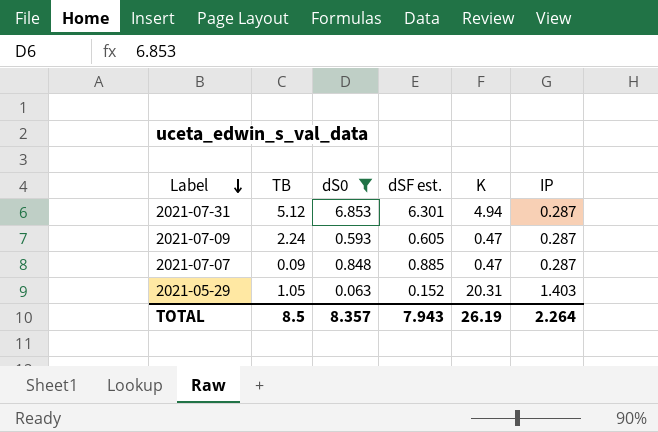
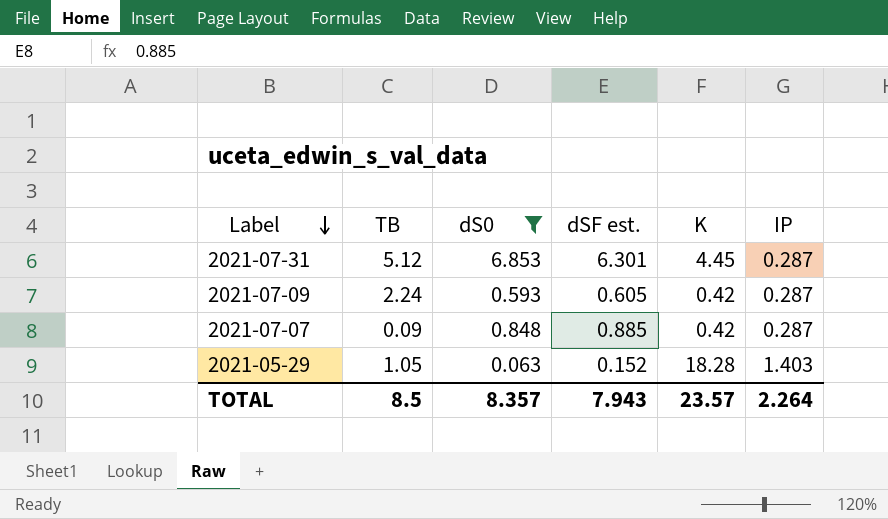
2021-07-31 | K: 4.94 -> 4.45
2021-07-09 | K: 0.47 -> 0.42
2021-07-07 | K: 0.47 -> 0.42
2021-05-29 | K: 20.31 -> 18.28
TOTAL | K: 26.19 -> 23.57

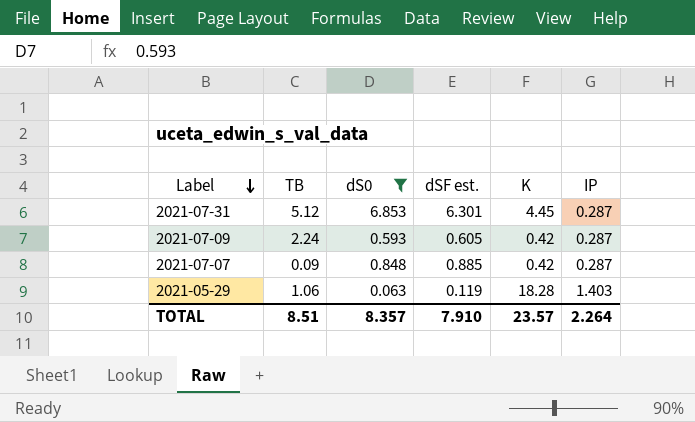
2021-05-29 | TB: 1.05 -> 1.06
2021-05-29 | dSF est.: 0.152 -> 0.119
TOTAL | TB: 8.5 -> 8.51
TOTAL | dSF est.: 7.943 -> 7.910

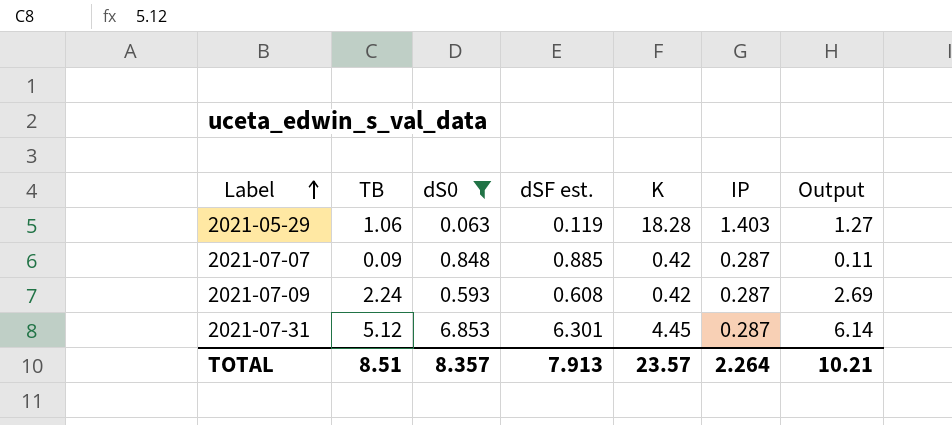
row order: Label descending -> Label ascending
column Output | formula: none -> [TB] * 1.2
2021-07-09 | dSF est.: 0.605 -> 0.608
TOTAL | dSF est.: 7.910 -> 7.913

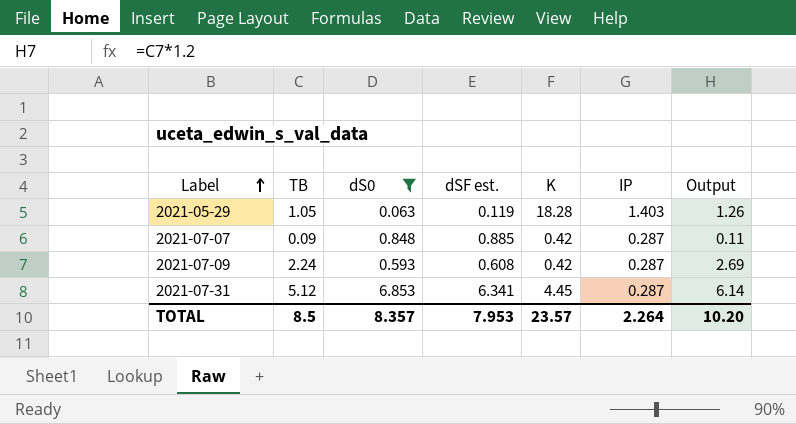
2021-05-29 | TB: 1.06 -> 1.05
2021-05-29 | Output: 1.27 -> 1.26
2021-07-31 | dSF est.: 6.301 -> 6.341
TOTAL | TB: 8.51 -> 8.5
TOTAL | dSF est.: 7.913 -> 7.953
TOTAL | Output: 10.21 -> 10.20

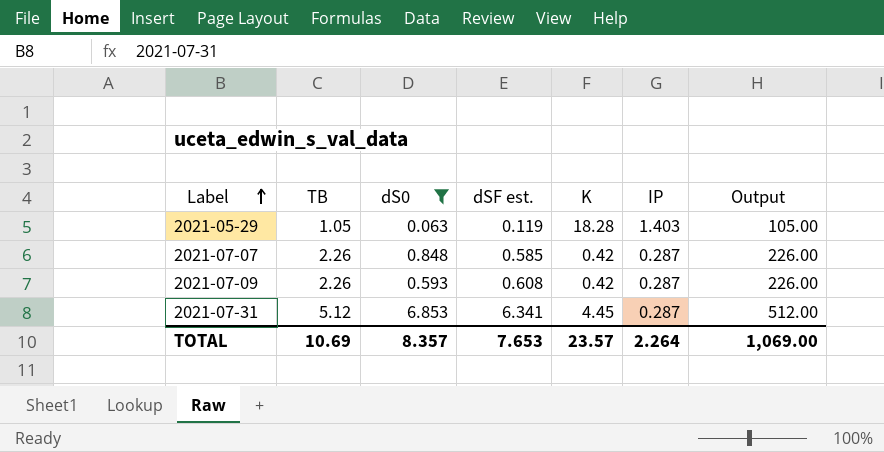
column Output | formula: [TB] * 1.2 -> [TB] * 100
2021-07-07 | TB: 0.09 -> 2.26
2021-07-07 | dSF est.: 0.885 -> 0.585
2021-07-09 | TB: 2.24 -> 2.26
TOTAL | TB: 8.5 -> 10.69
TOTAL | dSF est.: 7.953 -> 7.653
TOTAL | Output: 10.20 -> 1,069.00

